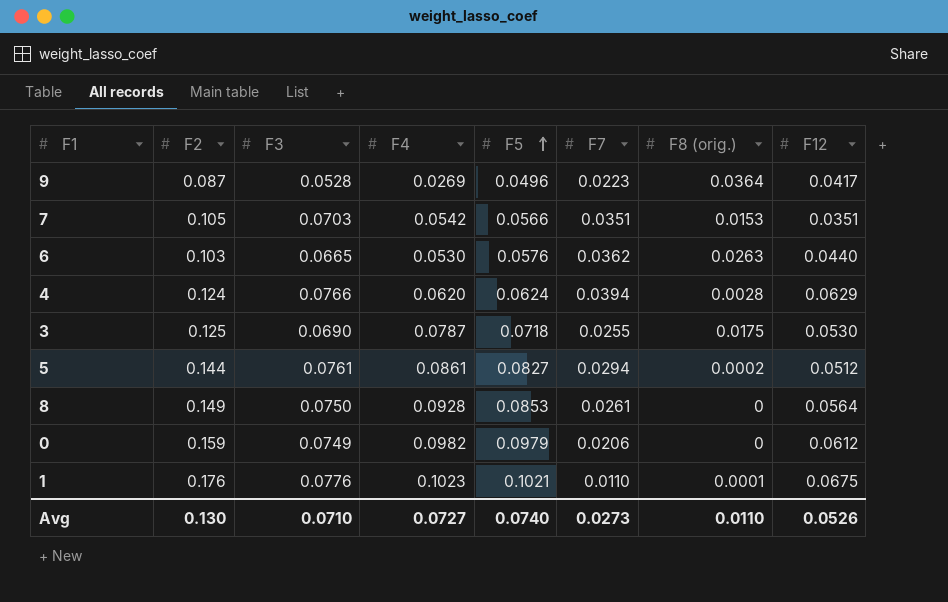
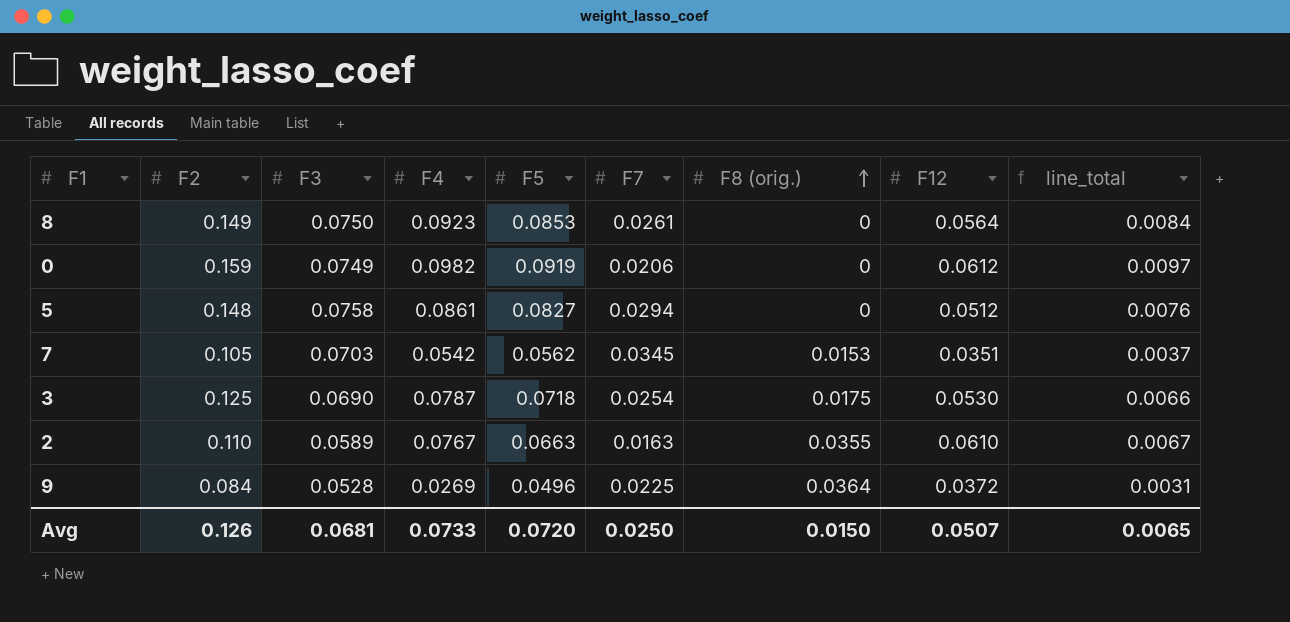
row order: F5 ascending -> F8 (orig.) ascending
column line_total | formula: none -> [F2] * [F12]
row 6: 0.103 | 0.0665 | 0.0530 | 0.0576 | 0.0362 | 0.0263 | 0.0440 -> none
row 4: 0.124 | 0.0766 | 0.0620 | 0.0624 | 0.0394 | 0.0028 | 0.0629 -> none
row 1: 0.176 | 0.0776 | 0.1023 | 0.1021 | 0.0110 | 0.0001 | 0.0675 -> none
8 | F4: 0.0928 -> 0.0923
0 | F5: 0.0979 -> 0.0919
5 | F2: 0.144 -> 0.148
5 | F3: 0.0761 -> 0.0758
5 | F8 (orig.): 0.0002 -> 0
7 | F5: 0.0566 -> 0.0562
7 | F7: 0.0351 -> 0.0345
3 | F7: 0.0255 -> 0.0254
row 2: none -> 0.110 | 0.0589 | 0.0767 | 0.0663 | 0.0163 | 0.0355 | 0.0610 | 0.0067
9 | F2: 0.087 -> 0.084
9 | F7: 0.0223 -> 0.0225
9 | F12: 0.0417 -> 0.0372
Avg | F2: 0.130 -> 0.126
Avg | F3: 0.0710 -> 0.0681
Avg | F4: 0.0727 -> 0.0733
Avg | F5: 0.0740 -> 0.0720
Avg | F7: 0.0273 -> 0.0250
Avg | F8 (orig.): 0.0110 -> 0.0150
Avg | F12: 0.0526 -> 0.0507

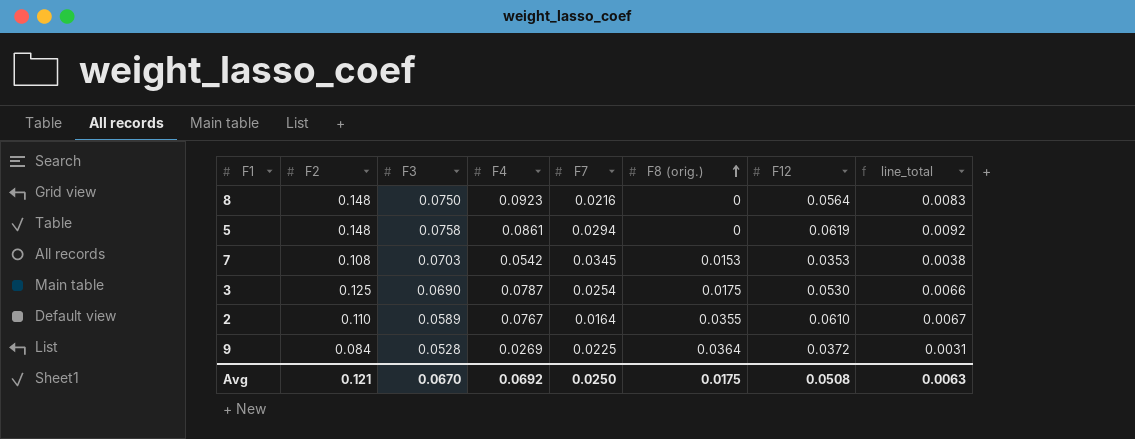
column F5 | position: 5 -> none
row 0: 0.159 | 0.0749 | 0.0982 | 0.0919 | 0.0206 | 0 | 0.0612 | 0.0097 -> none
8 | F2: 0.149 -> 0.148
8 | F7: 0.0261 -> 0.0216
8 | line_total: 0.0084 -> 0.0083
5 | F12: 0.0512 -> 0.0619
5 | line_total: 0.0076 -> 0.0092
7 | F2: 0.105 -> 0.108
7 | F12: 0.0351 -> 0.0353
7 | line_total: 0.0037 -> 0.0038
2 | F7: 0.0163 -> 0.0164
Avg | F2: 0.126 -> 0.121
Avg | F3: 0.0681 -> 0.0670
Avg | F4: 0.0733 -> 0.0692
Avg | F8 (orig.): 0.0150 -> 0.0175
Avg | F12: 0.0507 -> 0.0508
Avg | line_total: 0.0065 -> 0.0063

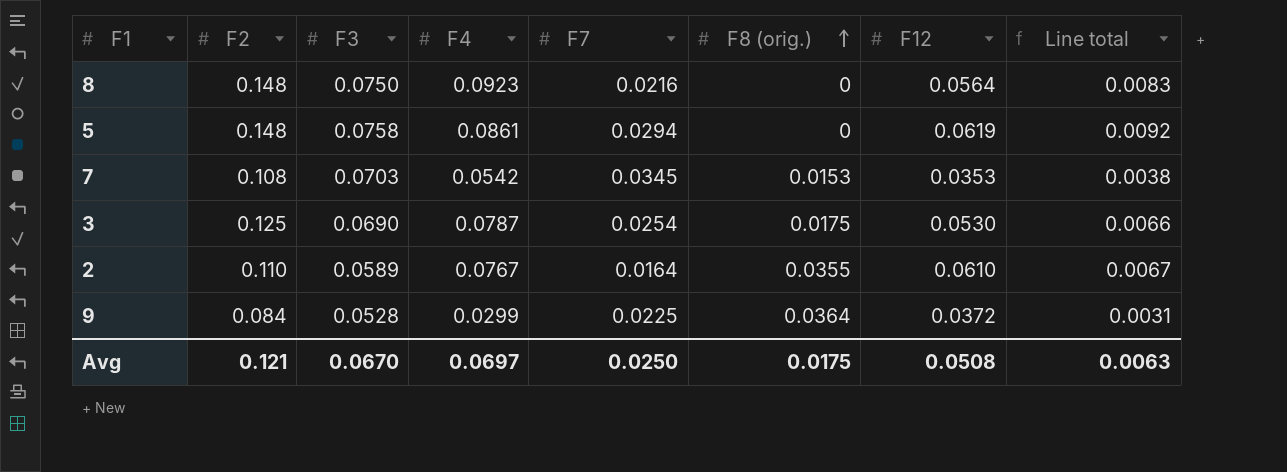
column name: line_total -> Line total
9 | F4: 0.0269 -> 0.0299
Avg | F4: 0.0692 -> 0.0697

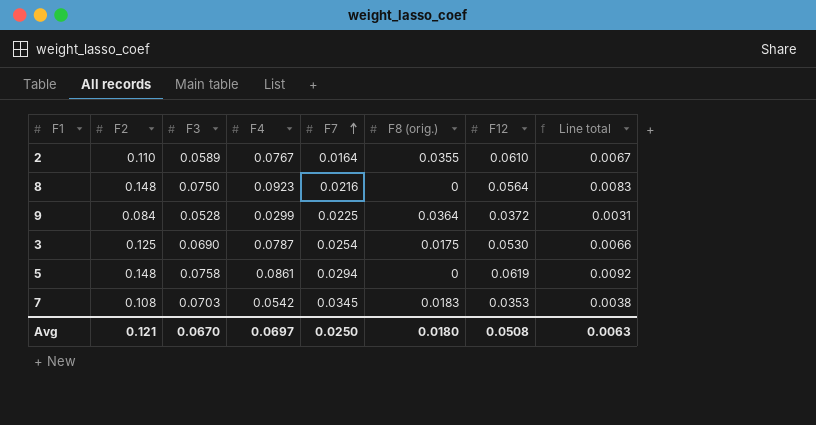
row order: F8 (orig.) ascending -> F7 ascending
7 | F8 (orig.): 0.0153 -> 0.0183
Avg | F8 (orig.): 0.0175 -> 0.0180

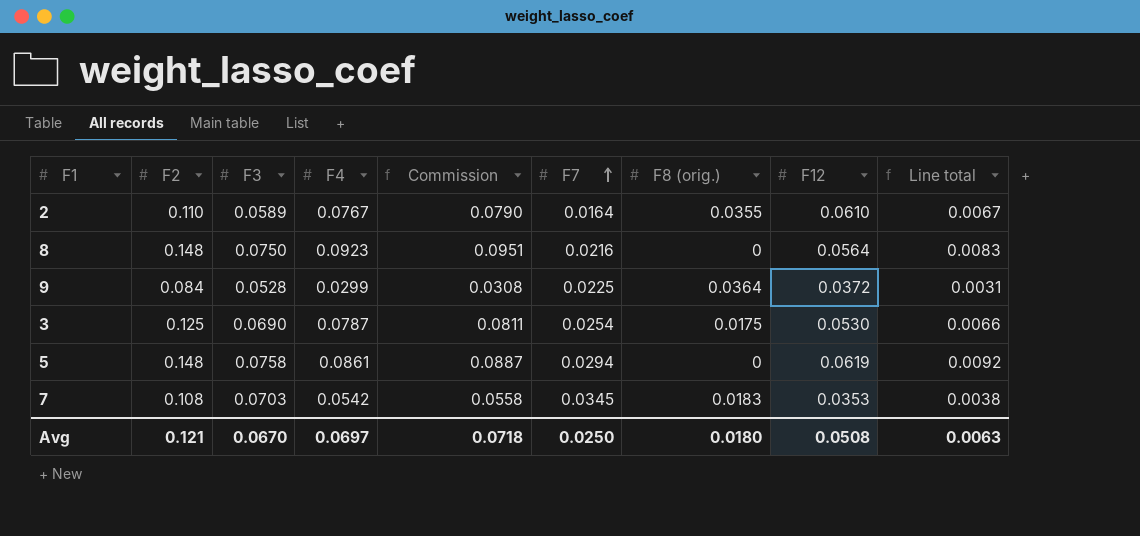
column Commission | formula: none -> [F4] * 1.03

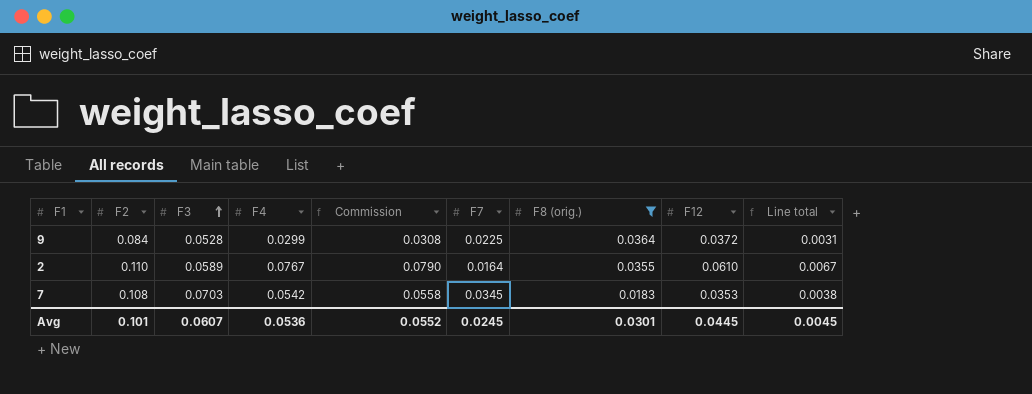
filter: none -> F8 (orig.) >= 0.0183
row order: F7 ascending -> F3 ascending
Avg | F2: 0.121 -> 0.101
Avg | F3: 0.0670 -> 0.0607
Avg | F4: 0.0697 -> 0.0536
Avg | Commission: 0.0718 -> 0.0552
Avg | F7: 0.0250 -> 0.0245
Avg | F8 (orig.): 0.0180 -> 0.0301
Avg | F12: 0.0508 -> 0.0445
Avg | Line total: 0.0063 -> 0.0045

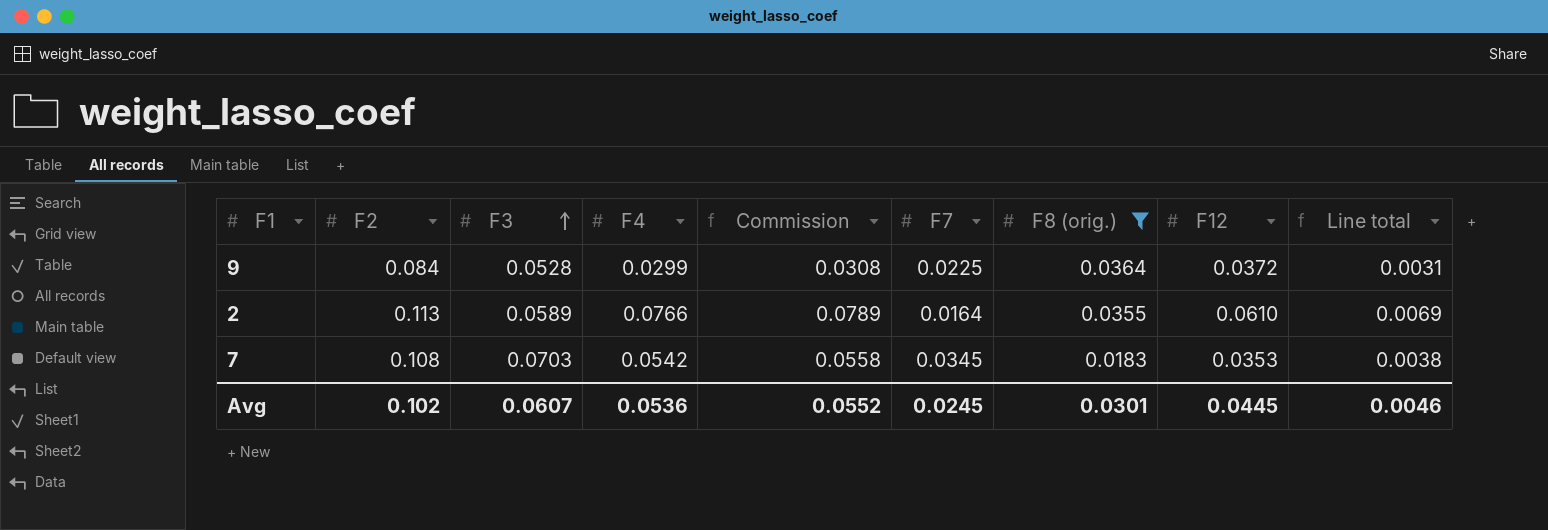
2 | F2: 0.110 -> 0.113
2 | F4: 0.0767 -> 0.0766
2 | Commission: 0.0790 -> 0.0789
2 | Line total: 0.0067 -> 0.0069
Avg | F2: 0.101 -> 0.102
Avg | Line total: 0.0045 -> 0.0046

